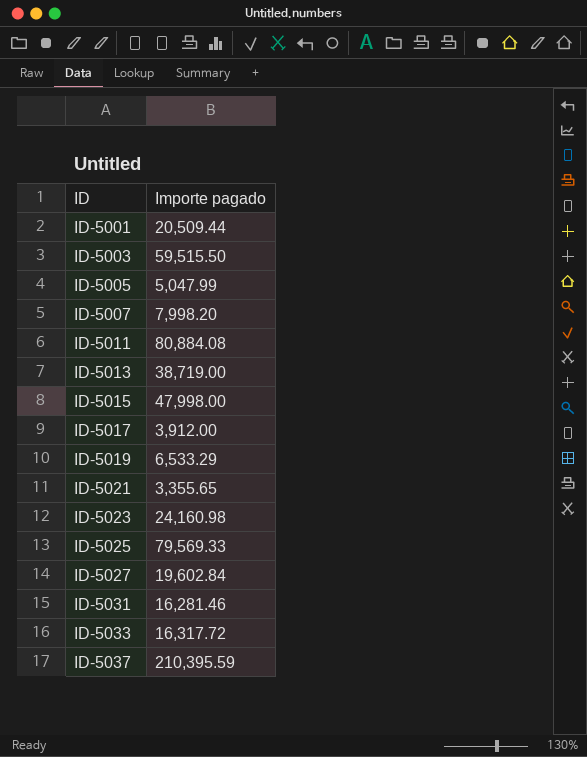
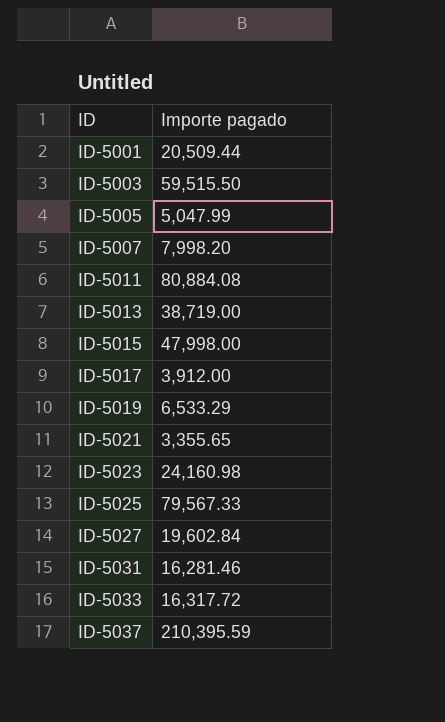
ID-5025 | Importe pagado: 79,569.33 -> 79,567.33

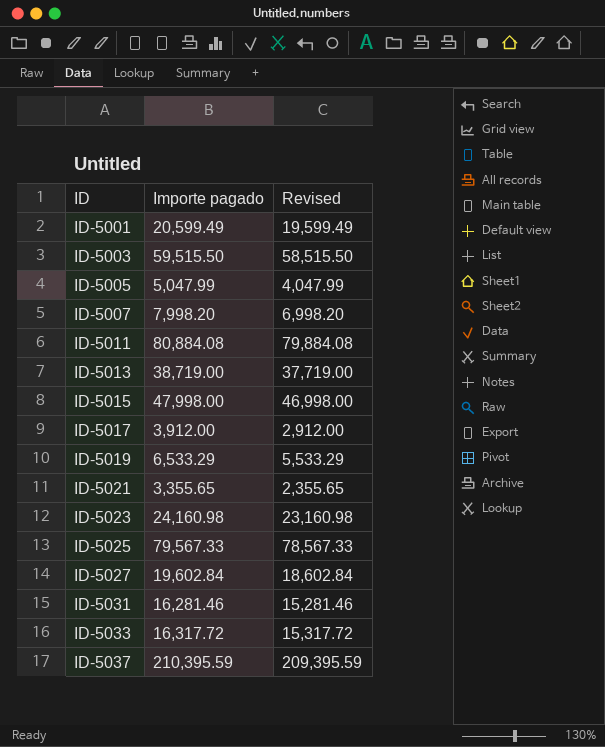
column Revised | formula: none -> [Importe pagado] - 1000
ID-5001 | Importe pagado: 20,509.44 -> 20,599.49

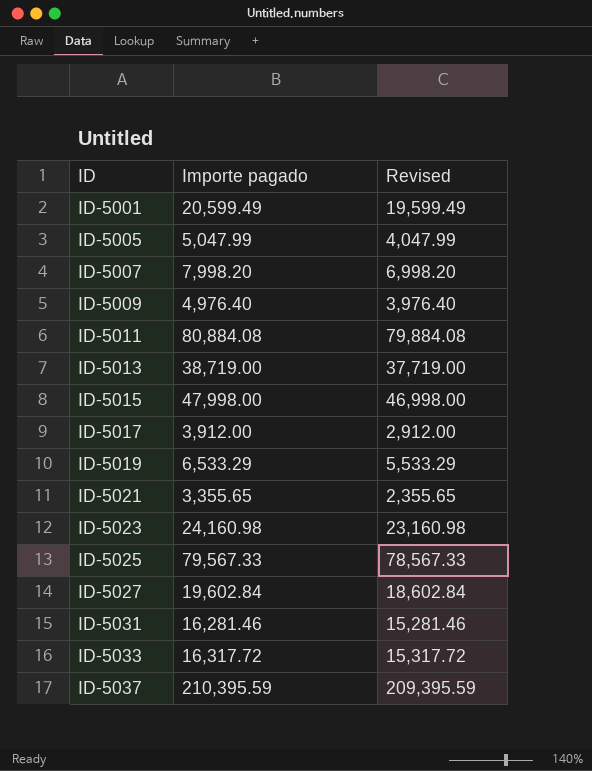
row ID-5003: 59,515.50 | 58,515.50 -> none
row ID-5009: none -> 4,976.40 | 3,976.40

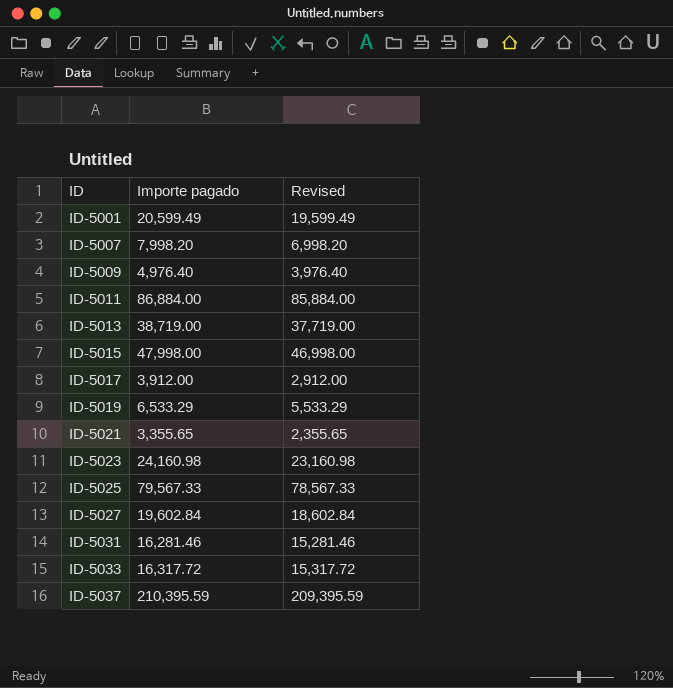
row ID-5005: 5,047.99 | 4,047.99 -> none
ID-5011 | Importe pagado: 80,884.08 -> 86,884.00
ID-5011 | Revised: 79,884.08 -> 85,884.00

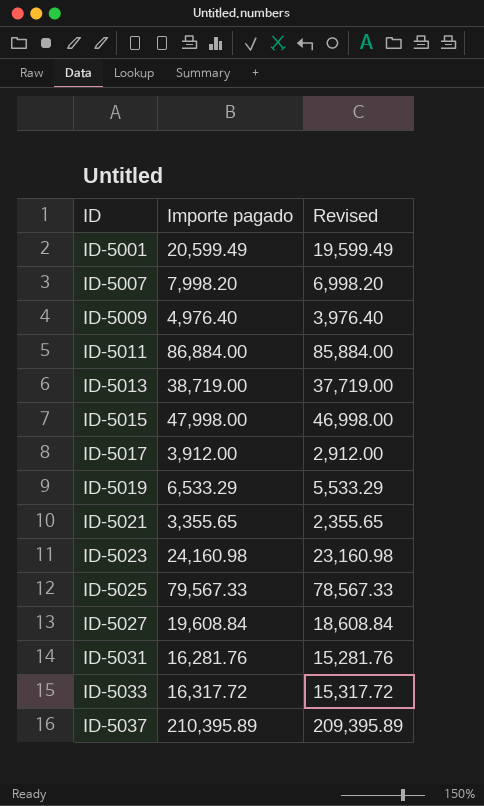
ID-5027 | Importe pagado: 19,602.84 -> 19,608.84
ID-5027 | Revised: 18,602.84 -> 18,608.84
ID-5031 | Importe pagado: 16,281.46 -> 16,281.76
ID-5031 | Revised: 15,281.46 -> 15,281.76
ID-5037 | Importe pagado: 210,395.59 -> 210,395.89
ID-5037 | Revised: 209,395.59 -> 209,395.89

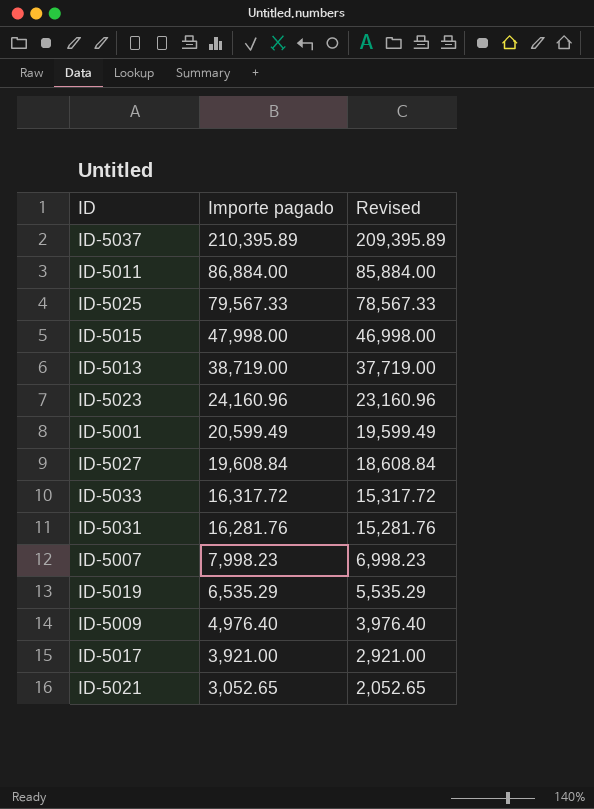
row order: ID ascending -> Importe pagado descending
ID-5023 | Importe pagado: 24,160.98 -> 24,160.96
ID-5023 | Revised: 23,160.98 -> 23,160.96
ID-5007 | Importe pagado: 7,998.20 -> 7,998.23
ID-5007 | Revised: 6,998.20 -> 6,998.23
ID-5019 | Importe pagado: 6,533.29 -> 6,535.29
ID-5019 | Revised: 5,533.29 -> 5,535.29
ID-5017 | Importe pagado: 3,912.00 -> 3,921.00
ID-5017 | Revised: 2,912.00 -> 2,921.00
ID-5021 | Importe pagado: 3,355.65 -> 3,052.65
ID-5021 | Revised: 2,355.65 -> 2,052.65

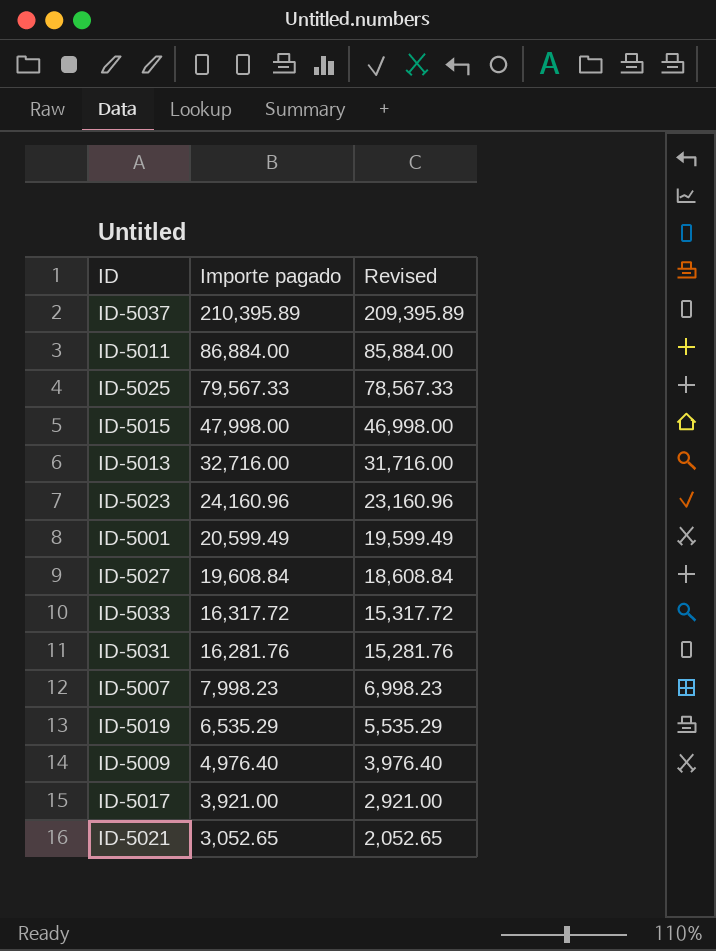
ID-5013 | Importe pagado: 38,719.00 -> 32,716.00
ID-5013 | Revised: 37,719.00 -> 31,716.00

